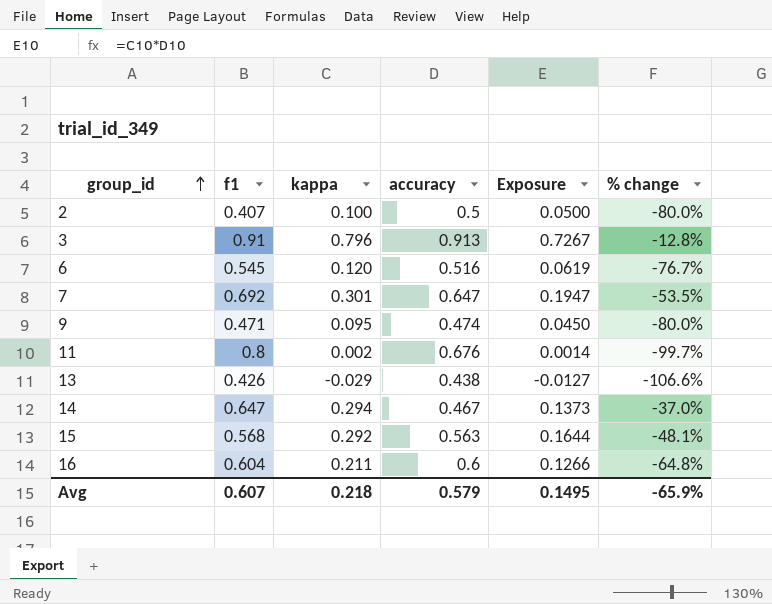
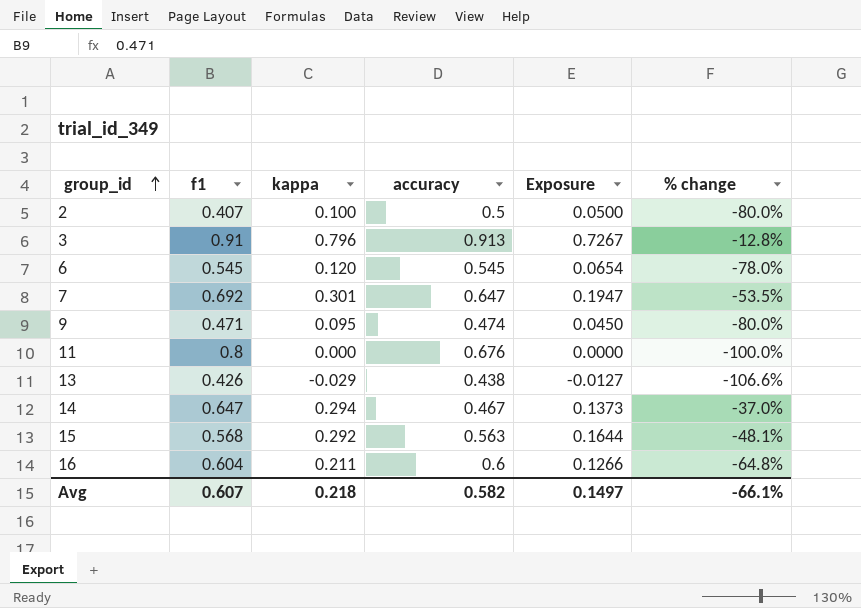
6 | accuracy: 0.516 -> 0.545
6 | Exposure: 0.0619 -> 0.0654
6 | % change: -76.7% -> -78.0%
11 | kappa: 0.002 -> 0.000
11 | Exposure: 0.0014 -> 0.0000
11 | % change: -99.7% -> -100.0%
Avg | accuracy: 0.579 -> 0.582
Avg | Exposure: 0.1495 -> 0.1497
Avg | % change: -65.9% -> -66.1%

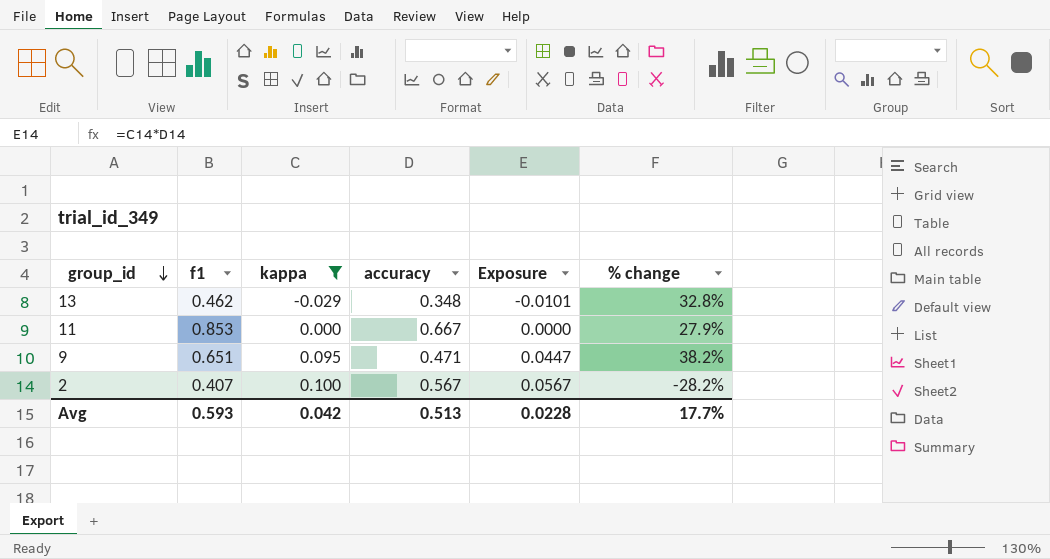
filter: none -> kappa <= 0.100
row order: group_id ascending -> group_id descending
column % change | formula: ([kappa] - [accuracy]) / [accuracy] -> ([f1] - [accuracy]) / [accuracy]
13 | f1: 0.426 -> 0.462
13 | accuracy: 0.438 -> 0.348
13 | Exposure: -0.0127 -> -0.0101
11 | f1: 0.8 -> 0.853
11 | accuracy: 0.676 -> 0.667
9 | f1: 0.471 -> 0.651
9 | accuracy: 0.474 -> 0.471
9 | Exposure: 0.0450 -> 0.0447
2 | accuracy: 0.5 -> 0.567
2 | Exposure: 0.0500 -> 0.0567
Avg | f1: 0.607 -> 0.593
Avg | kappa: 0.218 -> 0.042
Avg | accuracy: 0.582 -> 0.513
Avg | Exposure: 0.1497 -> 0.0228
Avg | % change: -66.1% -> 17.7%

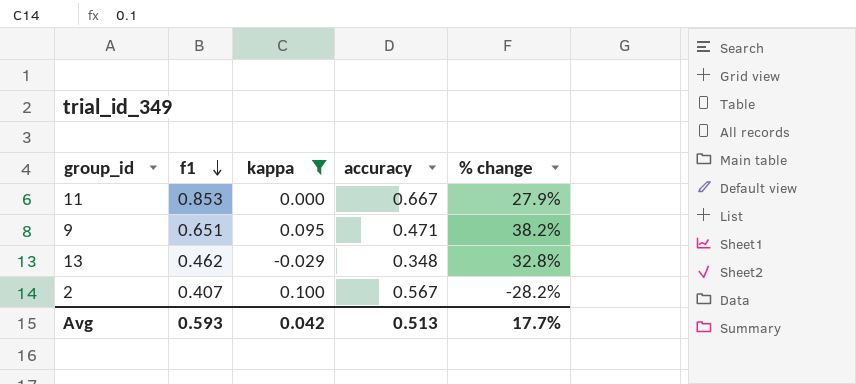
row order: group_id descending -> f1 descending
column Exposure | formula: [kappa] * [accuracy] -> none

